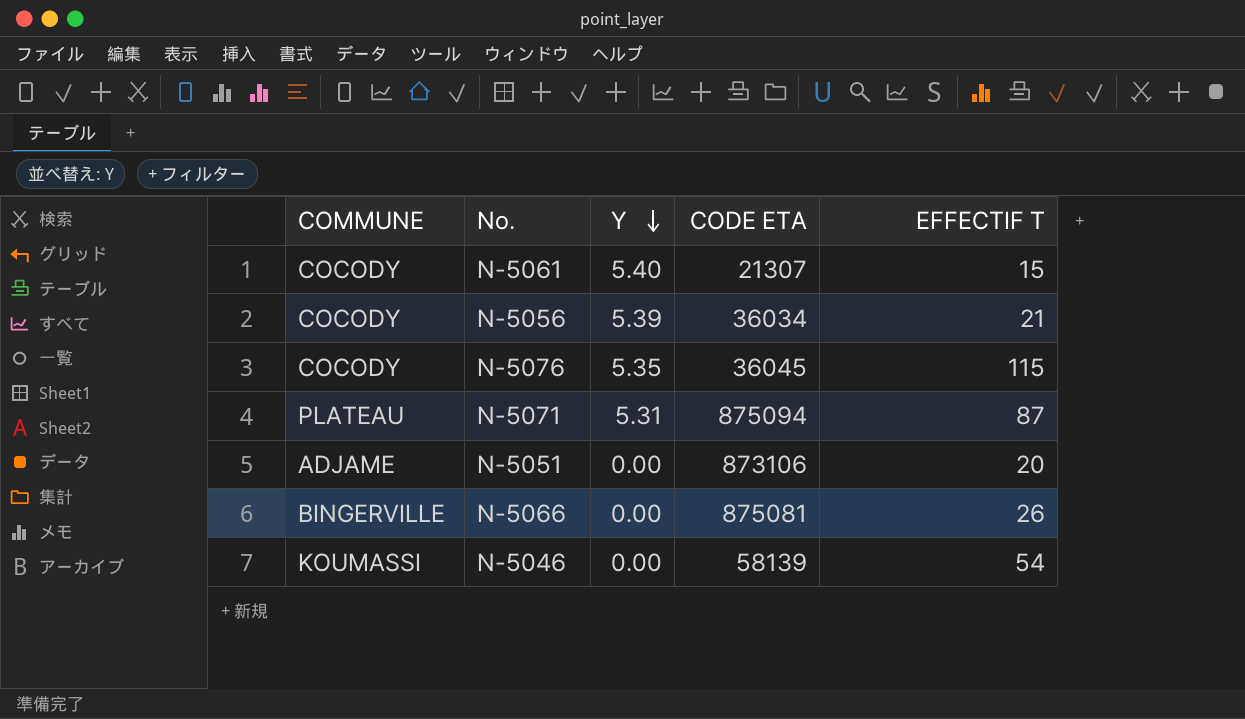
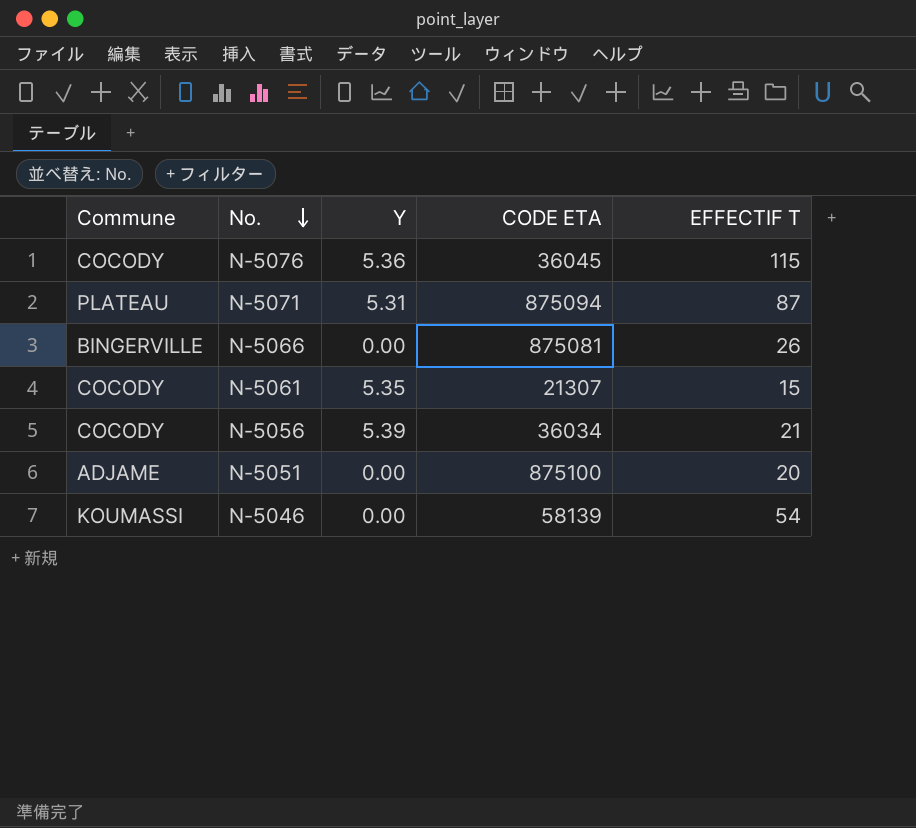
row order: Y descending -> No. descending
column name: COMMUNE -> Commune
N-5076 | Y: 5.35 -> 5.36
N-5061 | Y: 5.40 -> 5.35
N-5051 | CODE ETA: 873106 -> 875100

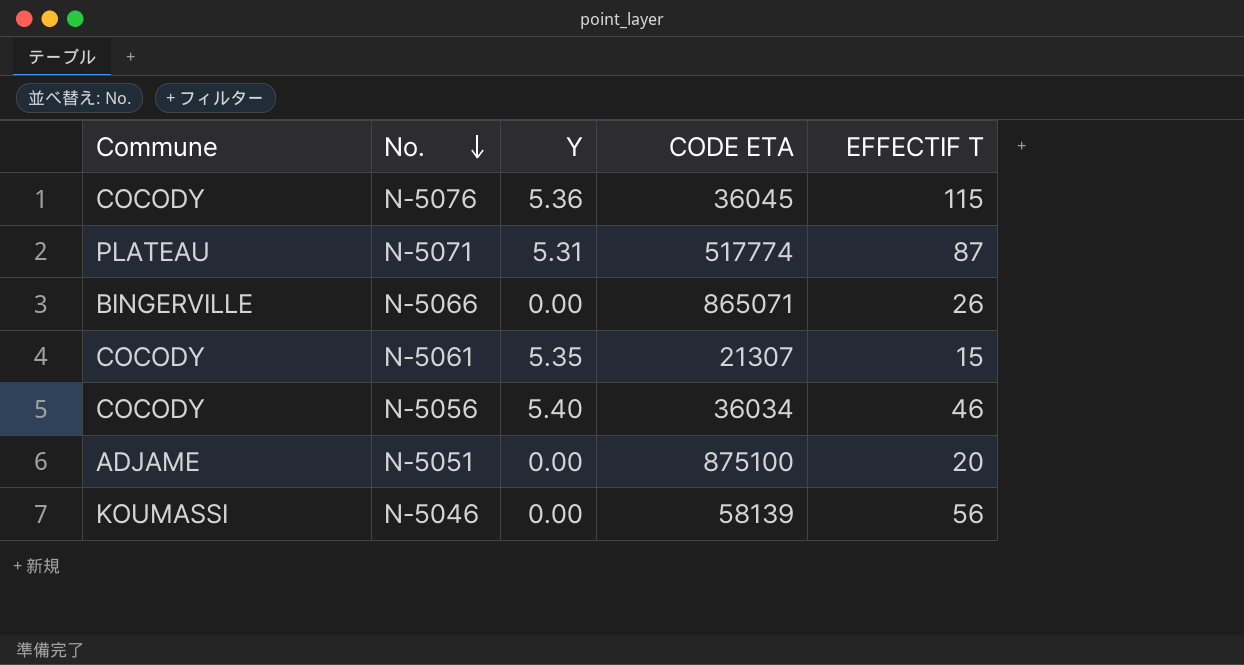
N-5071 | CODE ETA: 875094 -> 517774
N-5066 | CODE ETA: 875081 -> 865071
N-5056 | Y: 5.39 -> 5.40
N-5056 | EFFECTIF T: 21 -> 46
N-5046 | EFFECTIF T: 54 -> 56

